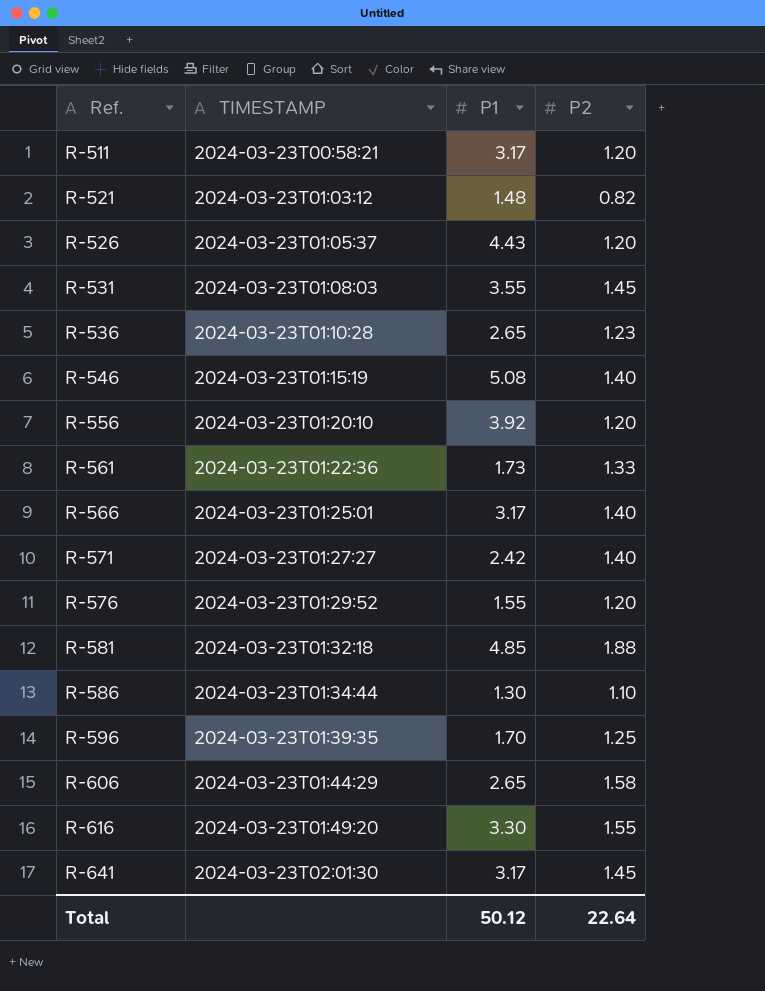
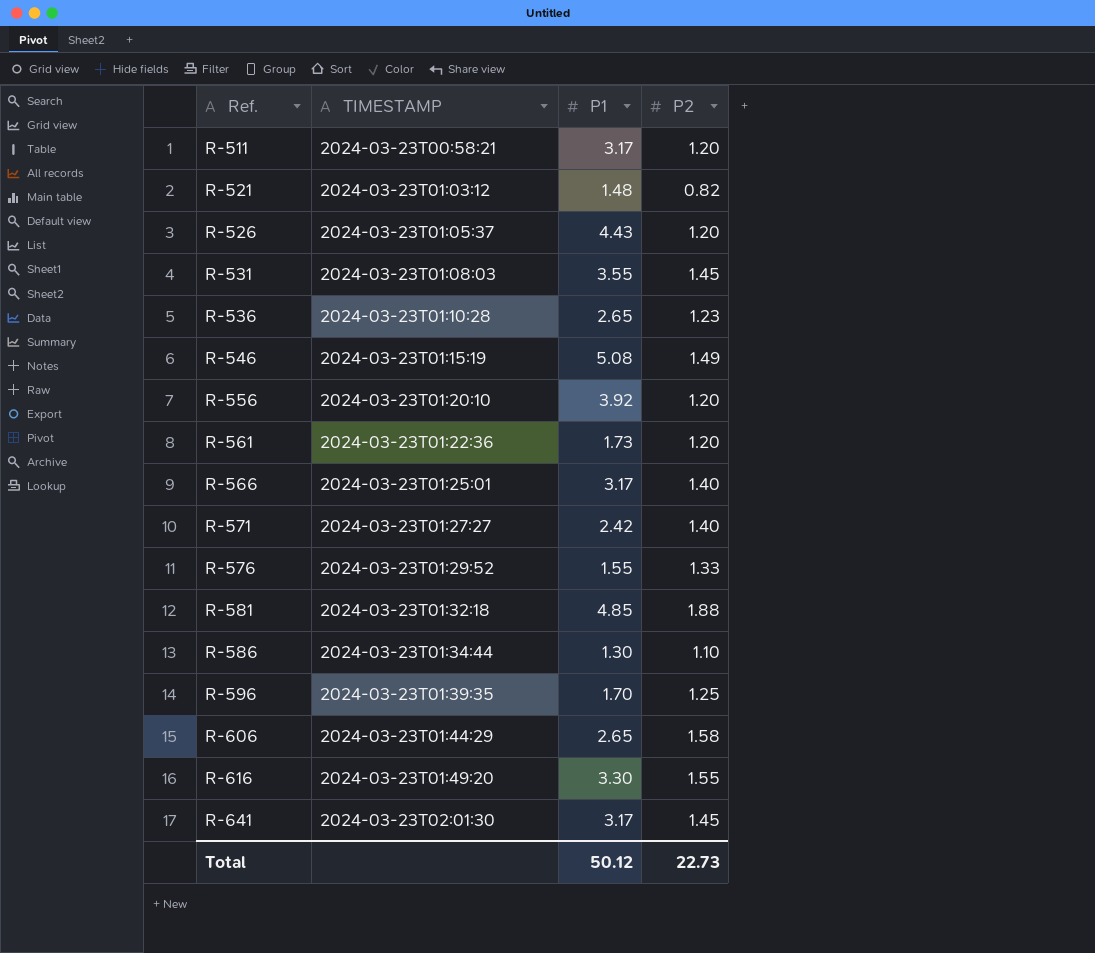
R-546 | P2: 1.40 -> 1.49
R-561 | P2: 1.33 -> 1.20
R-576 | P2: 1.20 -> 1.33
Total | P2: 22.64 -> 22.73

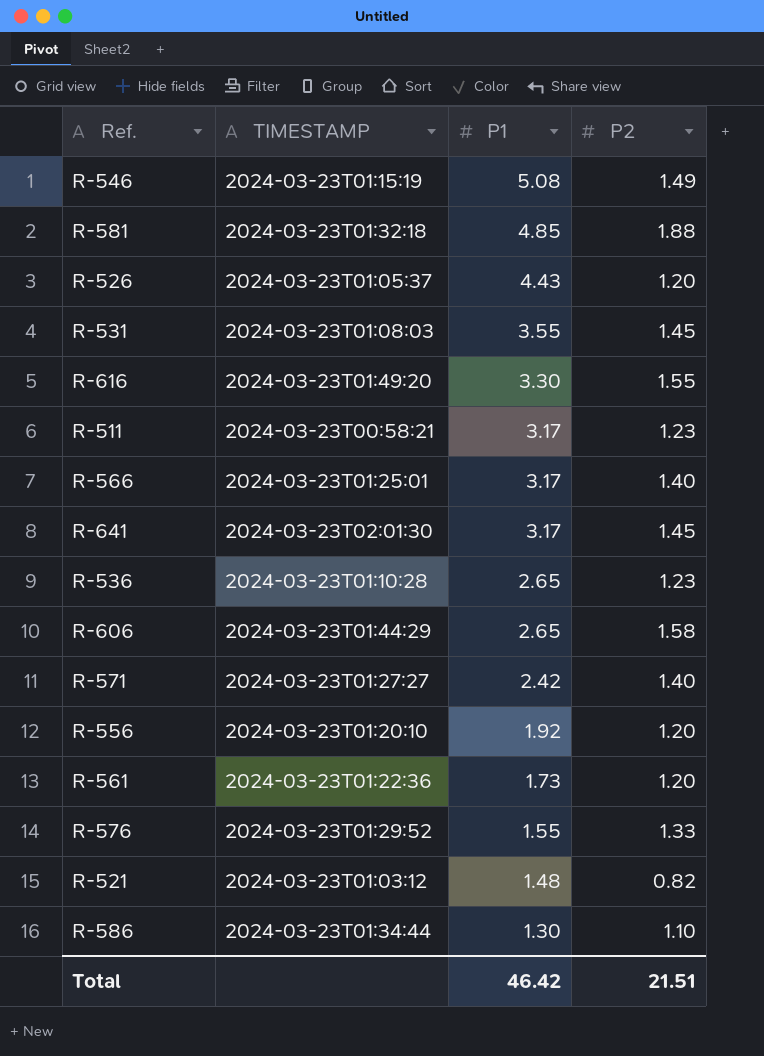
row order: Ref. ascending -> P1 descending
row R-596: 2024-03-23T01:39:35 | 1.70 | 1.25 -> none
R-511 | P2: 1.20 -> 1.23
R-556 | P1: 3.92 -> 1.92
Total | P1: 50.12 -> 46.42
Total | P2: 22.73 -> 21.51

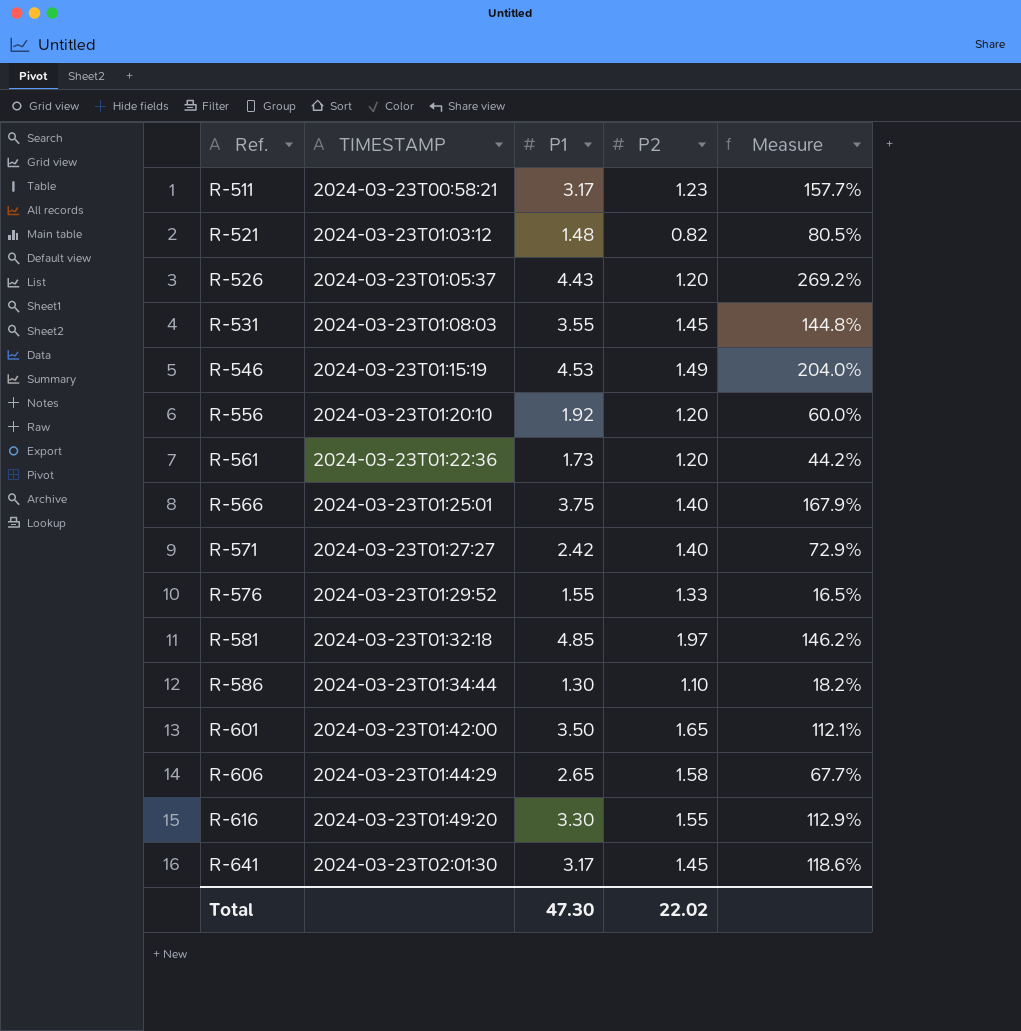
row order: P1 descending -> Ref. ascending
column Measure | formula: none -> ([P1] - [P2]) / [P2]
row R-536: 2024-03-23T01:10:28 | 2.65 | 1.23 -> none
R-546 | P1: 5.08 -> 4.53
R-566 | P1: 3.17 -> 3.75
R-581 | P2: 1.88 -> 1.97
row R-601: none -> 2024-03-23T01:42:00 | 3.50 | 1.65 | 112.1%
Total | P1: 46.42 -> 47.30
Total | P2: 21.51 -> 22.02

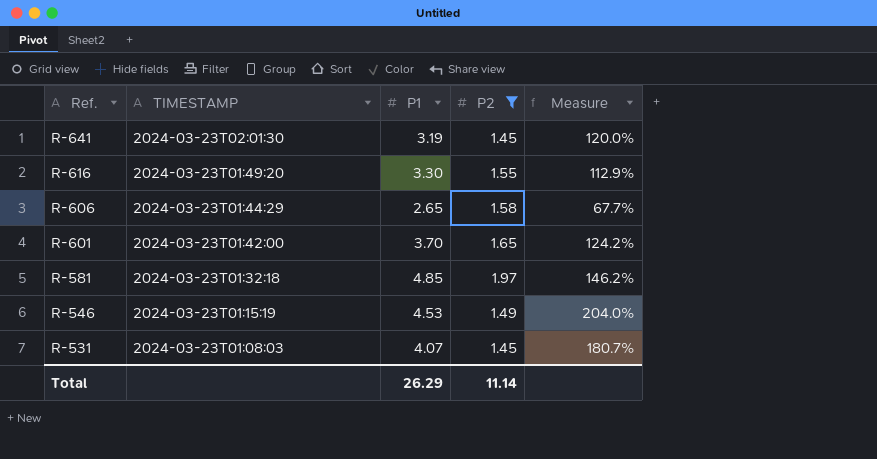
filter: none -> P2 >= 1.45
row order: Ref. ascending -> Ref. descending
R-641 | P1: 3.17 -> 3.19
R-641 | Measure: 118.6% -> 120.0%
R-601 | P1: 3.50 -> 3.70
R-601 | Measure: 112.1% -> 124.2%
R-531 | P1: 3.55 -> 4.07
R-531 | Measure: 144.8% -> 180.7%
Total | P1: 47.30 -> 26.29
Total | P2: 22.02 -> 11.14

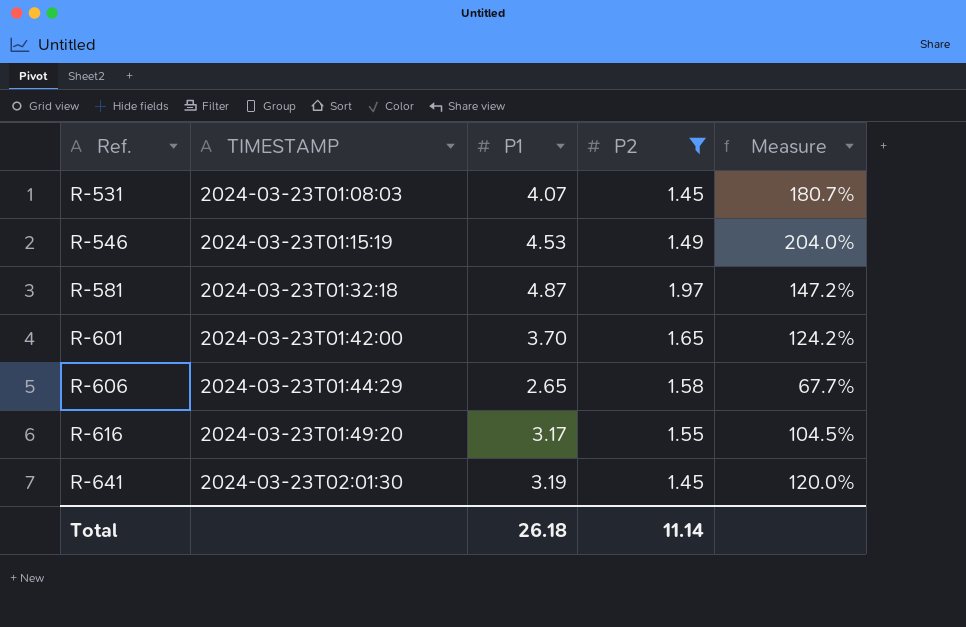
row order: Ref. descending -> Ref. ascending
R-581 | P1: 4.85 -> 4.87
R-581 | Measure: 146.2% -> 147.2%
R-616 | P1: 3.30 -> 3.17
R-616 | Measure: 112.9% -> 104.5%
Total | P1: 26.29 -> 26.18

